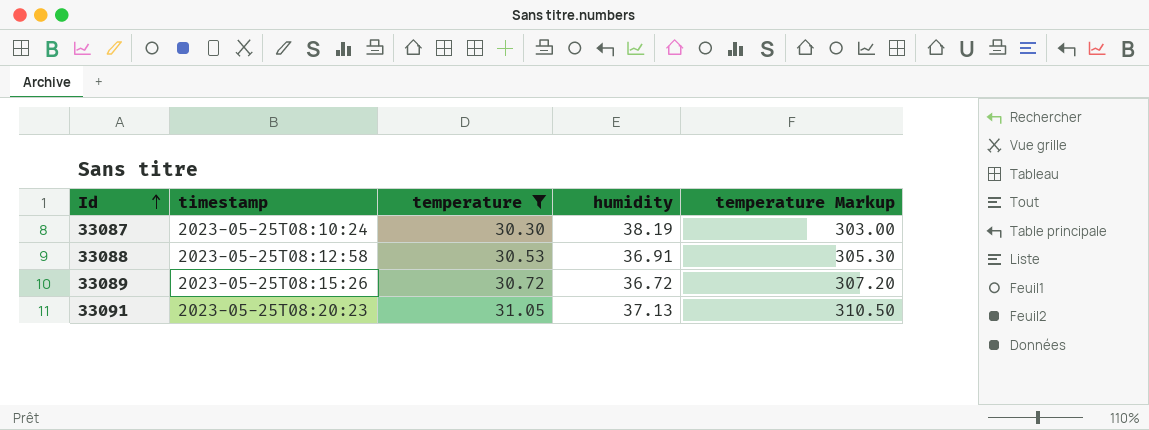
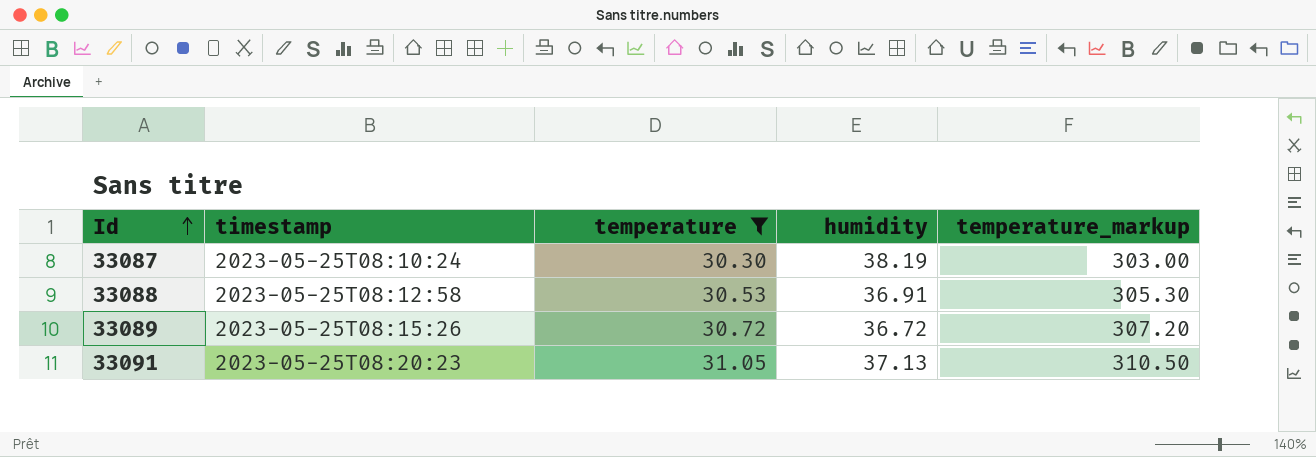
column name: temperature Markup -> temperature_markup

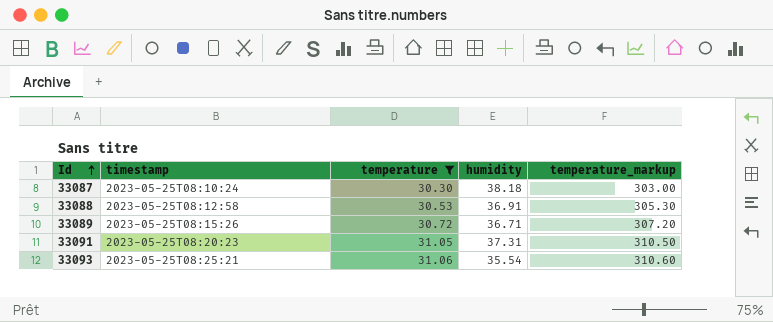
33087 | humidity: 38.19 -> 38.18
33089 | humidity: 36.72 -> 36.71
33091 | humidity: 37.13 -> 37.31
row 33093: none -> 2023-05-25T08:25:21 | 31.06 | 35.54 | 310.60

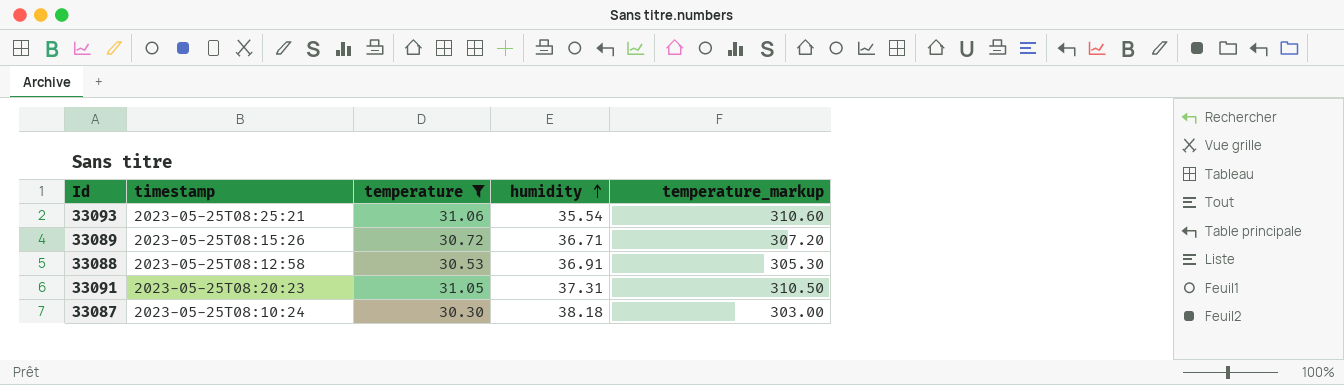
row order: Id ascending -> humidity ascending

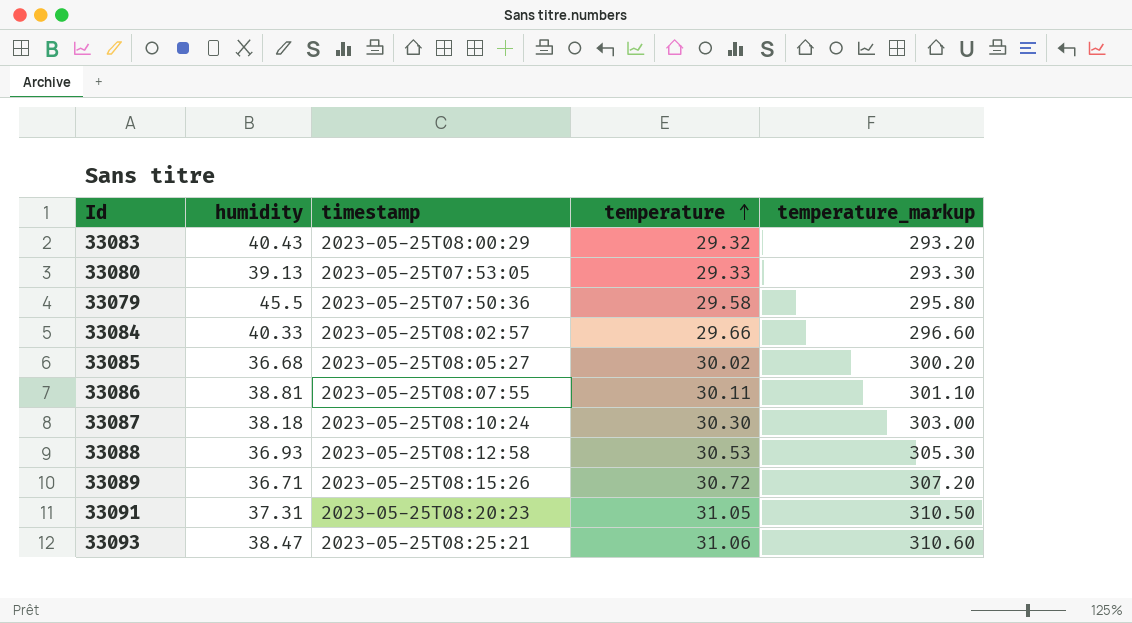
filter: temperature >= 30.30 -> none
row order: humidity ascending -> temperature ascending
column humidity | position: 4 -> 2
33088 | humidity: 36.91 -> 36.93
33093 | humidity: 35.54 -> 38.47

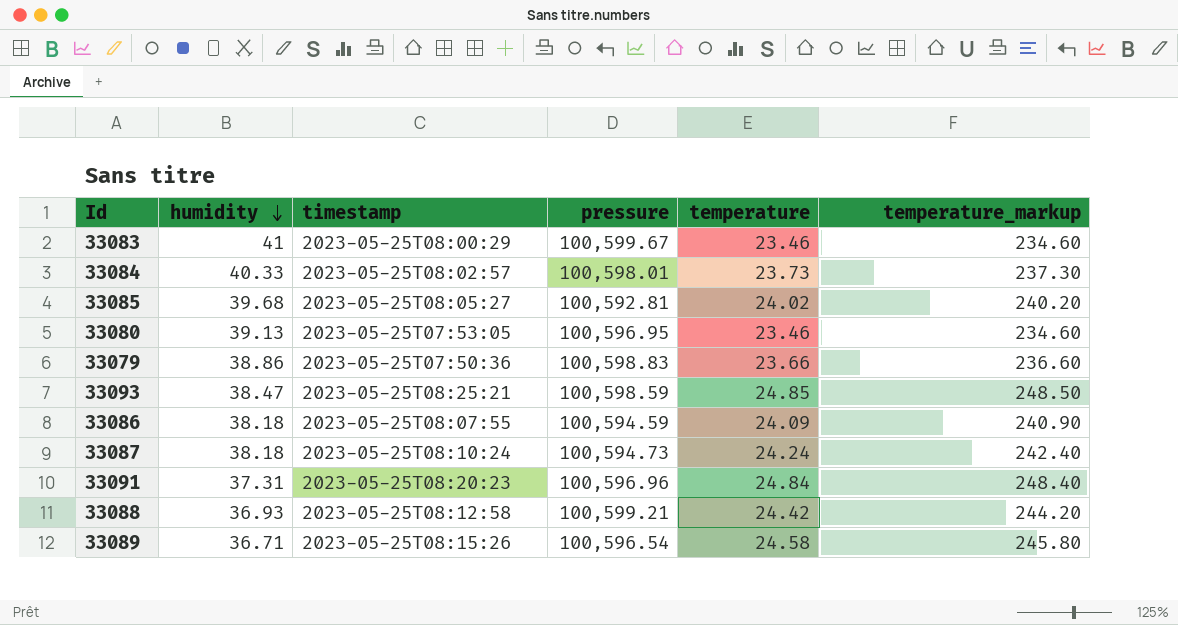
row order: temperature ascending -> humidity descending
column pressure | position: none -> 4
33083 | humidity: 40.43 -> 41
33083 | temperature: 29.32 -> 23.46
33083 | temperature_markup: 293.20 -> 234.60
33084 | temperature: 29.66 -> 23.73
33084 | temperature_markup: 296.60 -> 237.30
33085 | humidity: 36.68 -> 39.68
33085 | temperature: 30.02 -> 24.02
33085 | temperature_markup: 300.20 -> 240.20
33080 | temperature: 29.33 -> 23.46
33080 | temperature_markup: 293.30 -> 234.60
33079 | humidity: 45.5 -> 38.86
33079 | temperature: 29.58 -> 23.66
33079 | temperature_markup: 295.80 -> 236.60
33093 | temperature: 31.06 -> 24.85
33093 | temperature_markup: 310.60 -> 248.50
33086 | humidity: 38.81 -> 38.18
33086 | temperature: 30.11 -> 24.09
33086 | temperature_markup: 301.10 -> 240.90
33087 | temperature: 30.30 -> 24.24
33087 | temperature_markup: 303.00 -> 242.40
33091 | temperature: 31.05 -> 24.84
33091 | temperature_markup: 310.50 -> 248.40
33088 | temperature: 30.53 -> 24.42
33088 | temperature_markup: 305.30 -> 244.20
33089 | temperature: 30.72 -> 24.58
33089 | temperature_markup: 307.20 -> 245.80

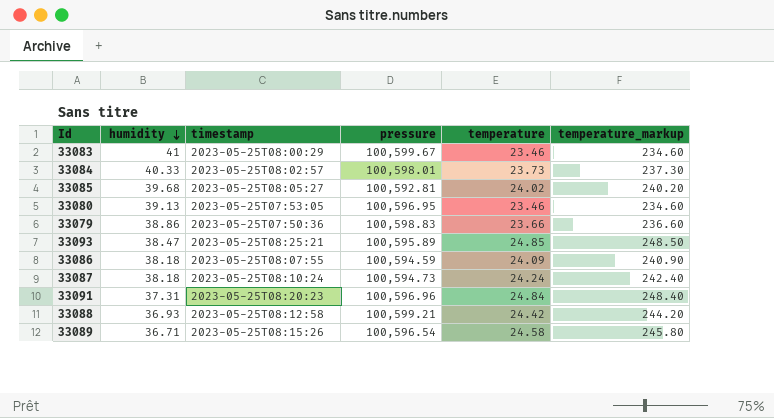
33093 | pressure: 100,598.59 -> 100,595.89

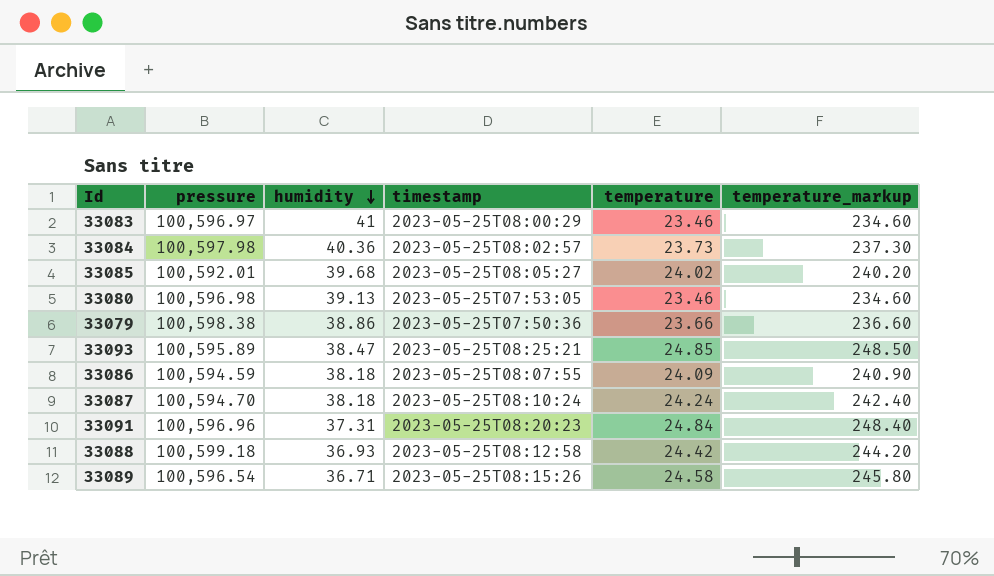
column pressure | position: 4 -> 2
33083 | pressure: 100,599.67 -> 100,596.97
33084 | pressure: 100,598.01 -> 100,597.98
33084 | humidity: 40.33 -> 40.36
33085 | pressure: 100,592.81 -> 100,592.01
33080 | pressure: 100,596.95 -> 100,596.98
33079 | pressure: 100,598.83 -> 100,598.38
33087 | pressure: 100,594.73 -> 100,594.70
33088 | pressure: 100,599.21 -> 100,599.18

